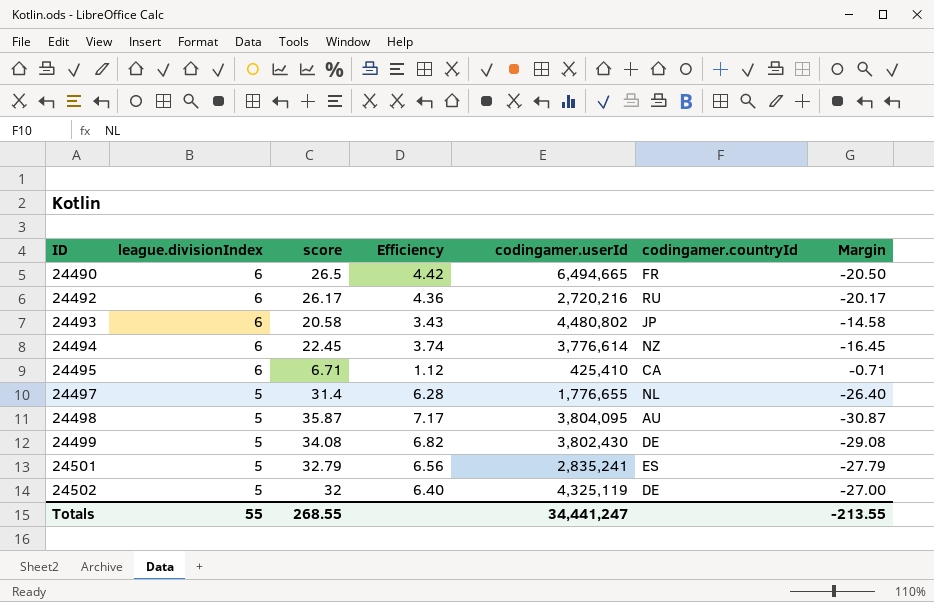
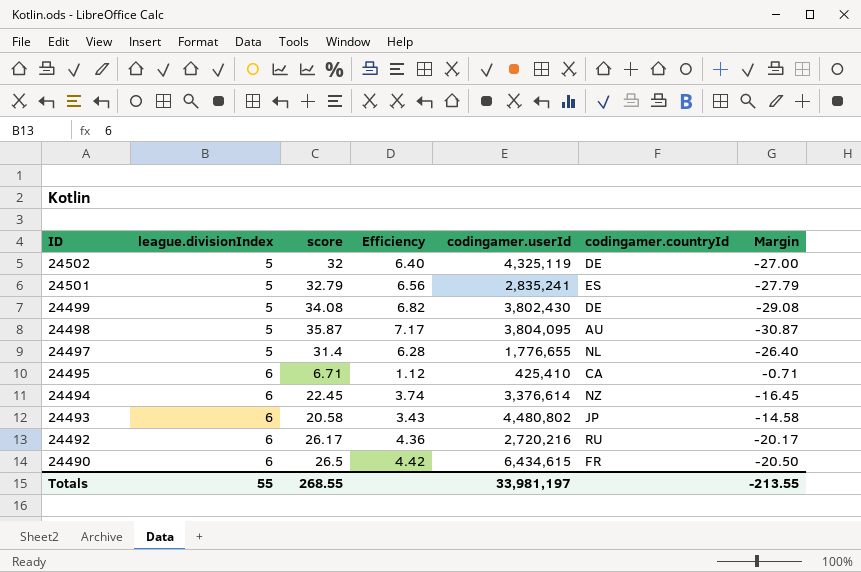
row order: ID ascending -> ID descending
24494 | codingamer.userId: 3,776,614 -> 3,376,614
24490 | codingamer.userId: 6,494,665 -> 6,434,615
Totals | codingamer.userId: 34,441,247 -> 33,981,197

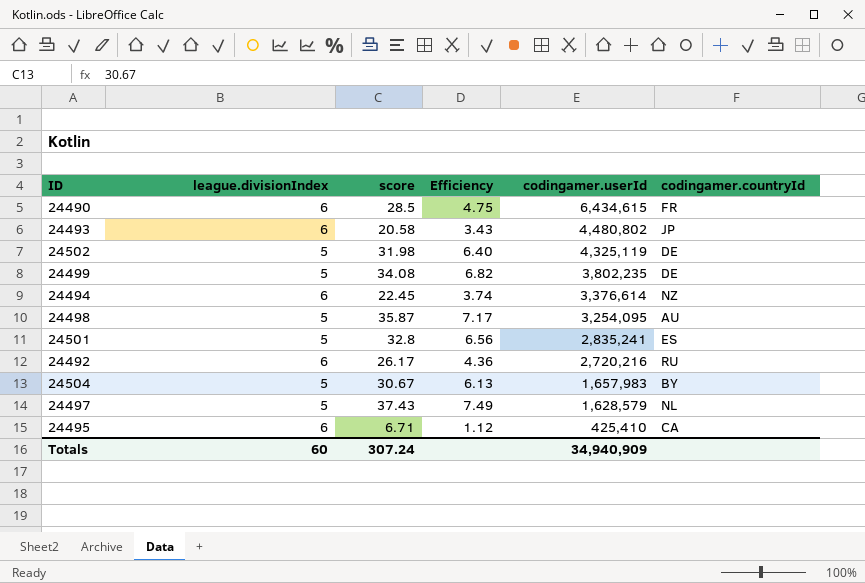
row order: ID descending -> codingamer.userId descending
column Margin | formula: [league.divisionIndex] - [score] -> none
24490 | score: 26.5 -> 28.5
24490 | Efficiency: 4.42 -> 4.75
24502 | score: 32 -> 31.98
24499 | codingamer.userId: 3,802,430 -> 3,802,235
24498 | codingamer.userId: 3,804,095 -> 3,254,095
24501 | score: 32.79 -> 32.8
row 24504: none -> 5 | 30.67 | 6.13 | 1,657,983 | BY
24497 | score: 31.4 -> 37.43
24497 | Efficiency: 6.28 -> 7.49
24497 | codingamer.userId: 1,776,655 -> 1,628,579
Totals | league.divisionIndex: 55 -> 60
Totals | score: 268.55 -> 307.24
Totals | codingamer.userId: 33,981,197 -> 34,940,909

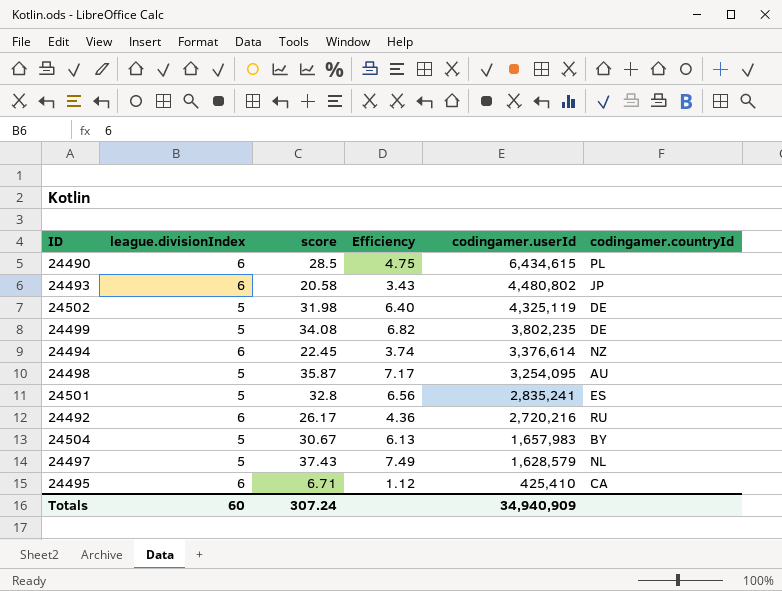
24490 | codingamer.countryId: FR -> PL

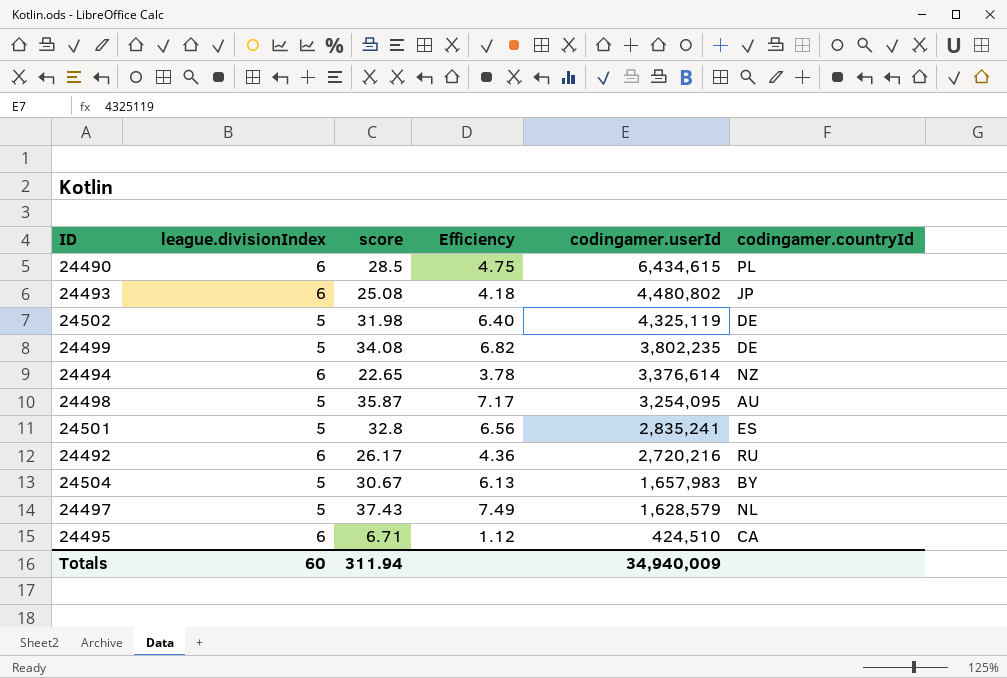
24493 | score: 20.58 -> 25.08
24493 | Efficiency: 3.43 -> 4.18
24494 | score: 22.45 -> 22.65
24494 | Efficiency: 3.74 -> 3.78
24495 | codingamer.userId: 425,410 -> 424,510
Totals | score: 307.24 -> 311.94
Totals | codingamer.userId: 34,940,909 -> 34,940,009

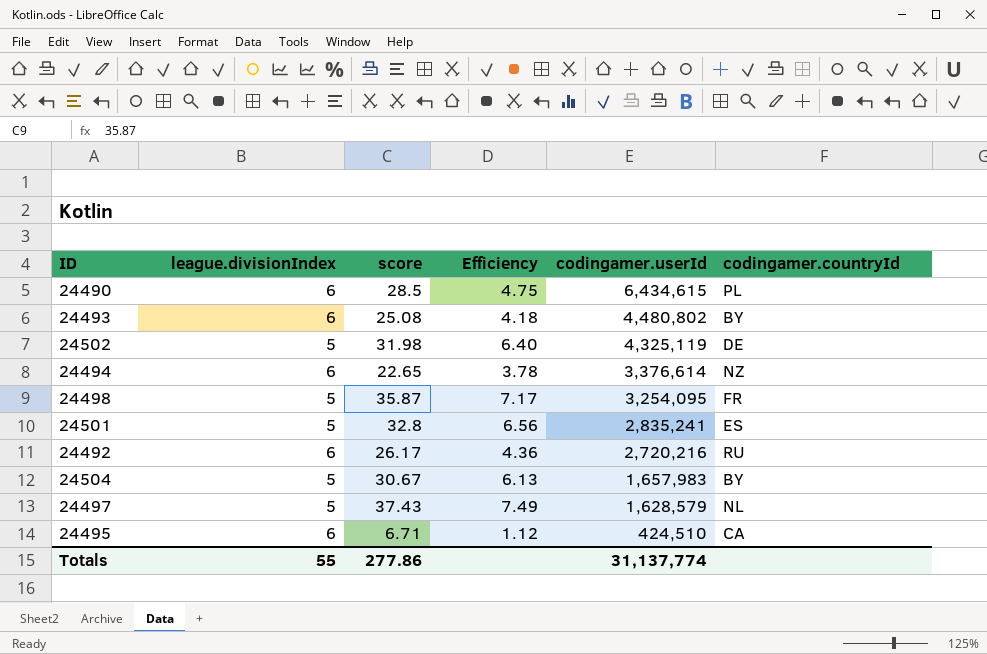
row 24499: 5 | 34.08 | 6.82 | 3,802,235 | DE -> none
24493 | codingamer.countryId: JP -> BY
24498 | codingamer.countryId: AU -> FR
Totals | league.divisionIndex: 60 -> 55
Totals | score: 311.94 -> 277.86
Totals | codingamer.userId: 34,940,009 -> 31,137,774

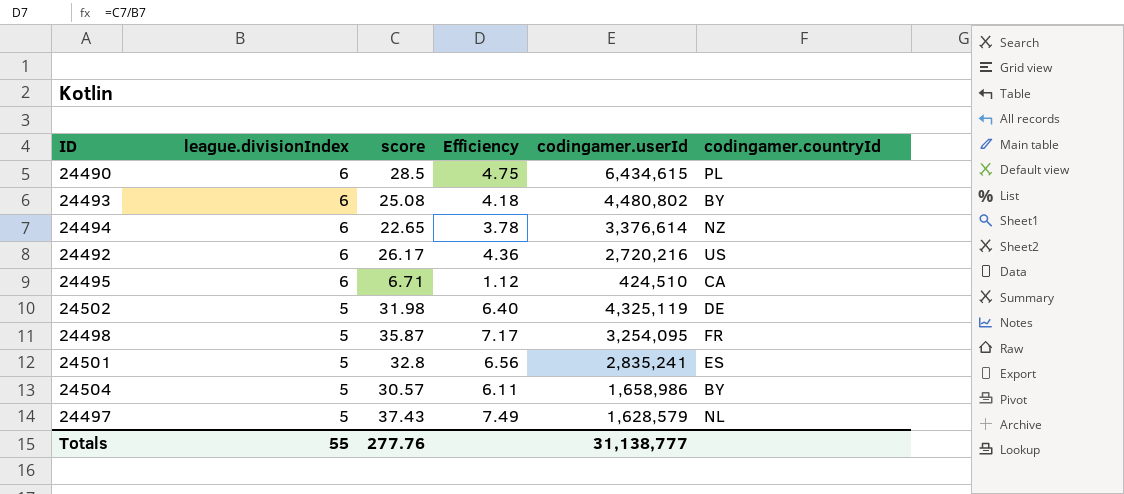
row order: codingamer.userId descending -> league.divisionIndex descending
24492 | codingamer.countryId: RU -> US
24504 | score: 30.67 -> 30.57
24504 | Efficiency: 6.13 -> 6.11
24504 | codingamer.userId: 1,657,983 -> 1,658,986
Totals | score: 277.86 -> 277.76
Totals | codingamer.userId: 31,137,774 -> 31,138,777

